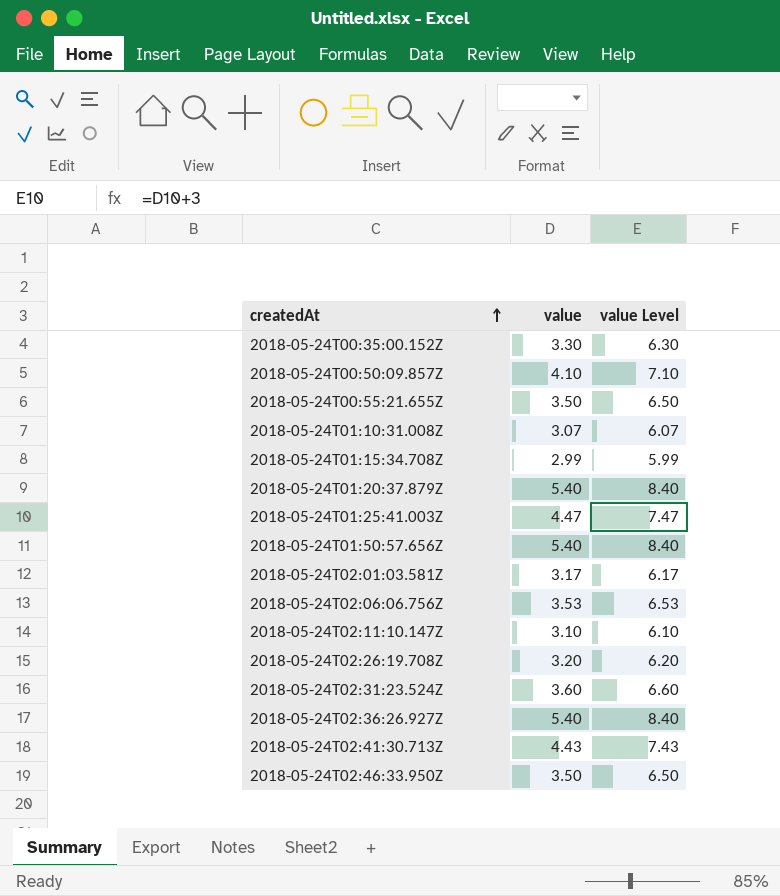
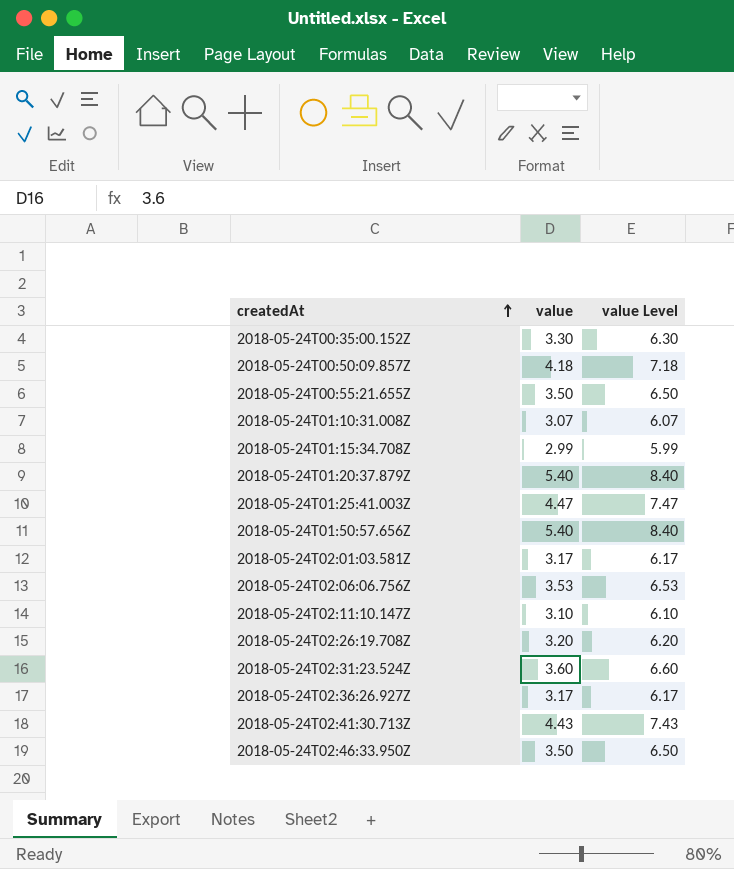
2018-05-24T00:50:09.857Z | value: 4.10 -> 4.18
2018-05-24T00:50:09.857Z | value Level: 7.10 -> 7.18
2018-05-24T02:36:26.927Z | value: 5.40 -> 3.17
2018-05-24T02:36:26.927Z | value Level: 8.40 -> 6.17

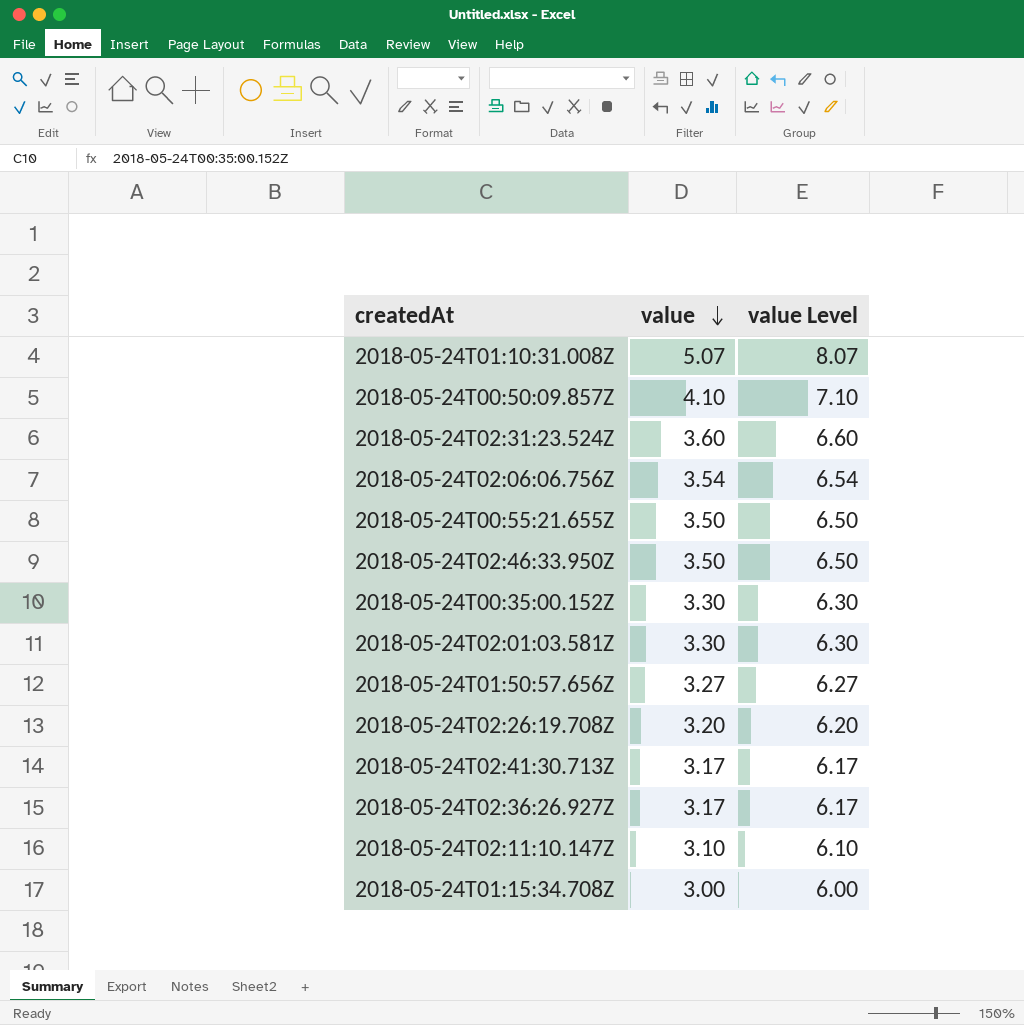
row order: createdAt ascending -> value descending
row 2018-05-24T01:20:37.879Z: 5.40 | 8.40 -> none
row 2018-05-24T01:25:41.003Z: 4.47 | 7.47 -> none
2018-05-24T01:10:31.008Z | value: 3.07 -> 5.07
2018-05-24T01:10:31.008Z | value Level: 6.07 -> 8.07
2018-05-24T00:50:09.857Z | value: 4.18 -> 4.10
2018-05-24T00:50:09.857Z | value Level: 7.18 -> 7.10
2018-05-24T02:06:06.756Z | value: 3.53 -> 3.54
2018-05-24T02:06:06.756Z | value Level: 6.53 -> 6.54
2018-05-24T02:01:03.581Z | value: 3.17 -> 3.30
2018-05-24T02:01:03.581Z | value Level: 6.17 -> 6.30
2018-05-24T01:50:57.656Z | value: 5.40 -> 3.27
2018-05-24T01:50:57.656Z | value Level: 8.40 -> 6.27
2018-05-24T02:41:30.713Z | value: 4.43 -> 3.17
2018-05-24T02:41:30.713Z | value Level: 7.43 -> 6.17
2018-05-24T01:15:34.708Z | value: 2.99 -> 3.00
2018-05-24T01:15:34.708Z | value Level: 5.99 -> 6.00

